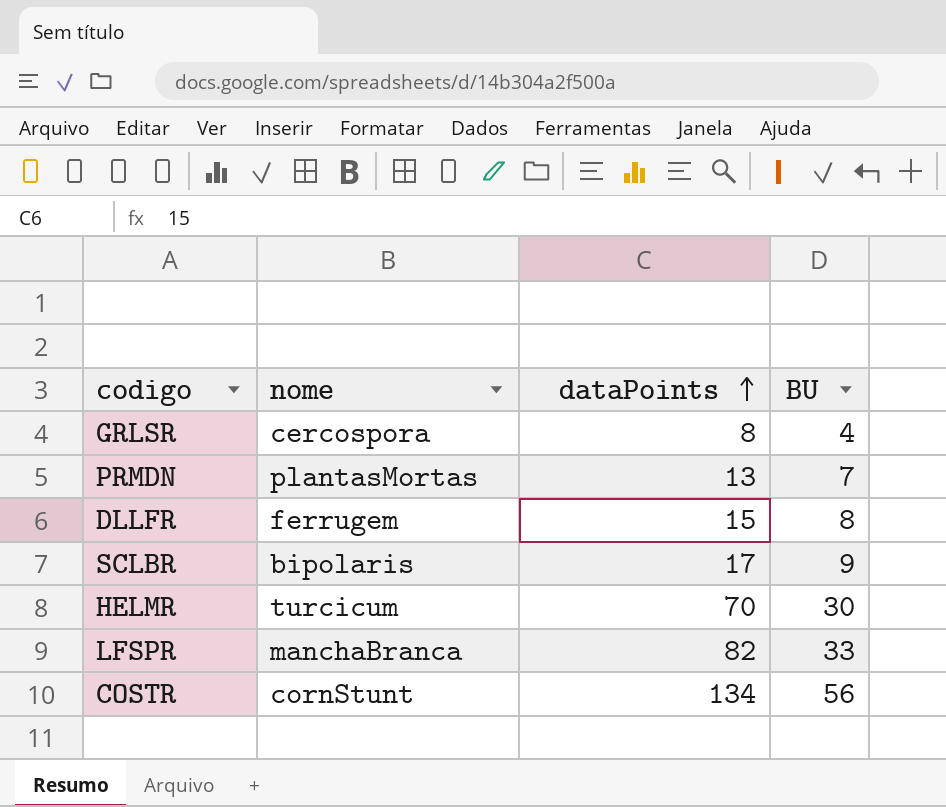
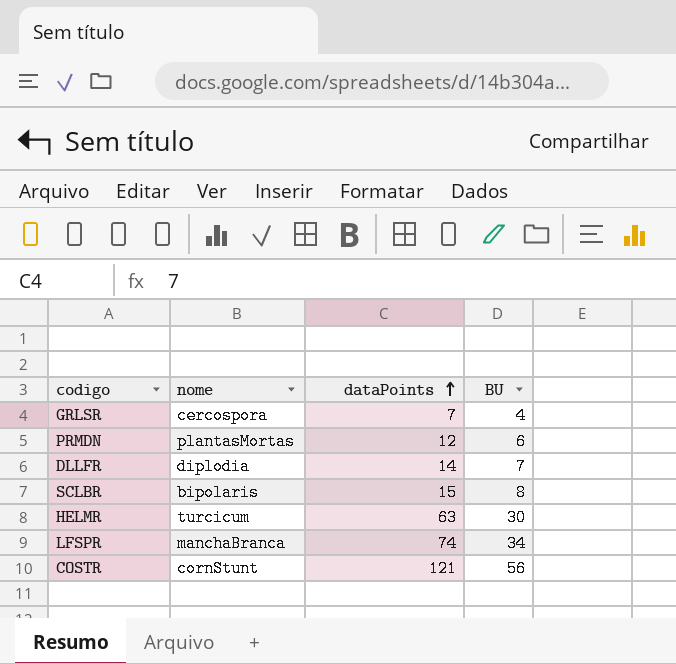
GRLSR | dataPoints: 8 -> 7
PRMDN | dataPoints: 13 -> 12
PRMDN | BU: 7 -> 6
DLLFR | nome: ferrugem -> diplodia
DLLFR | dataPoints: 15 -> 14
DLLFR | BU: 8 -> 7
SCLBR | dataPoints: 17 -> 15
SCLBR | BU: 9 -> 8
HELMR | dataPoints: 70 -> 63
LFSPR | dataPoints: 82 -> 74
LFSPR | BU: 33 -> 34
COSTR | dataPoints: 134 -> 121

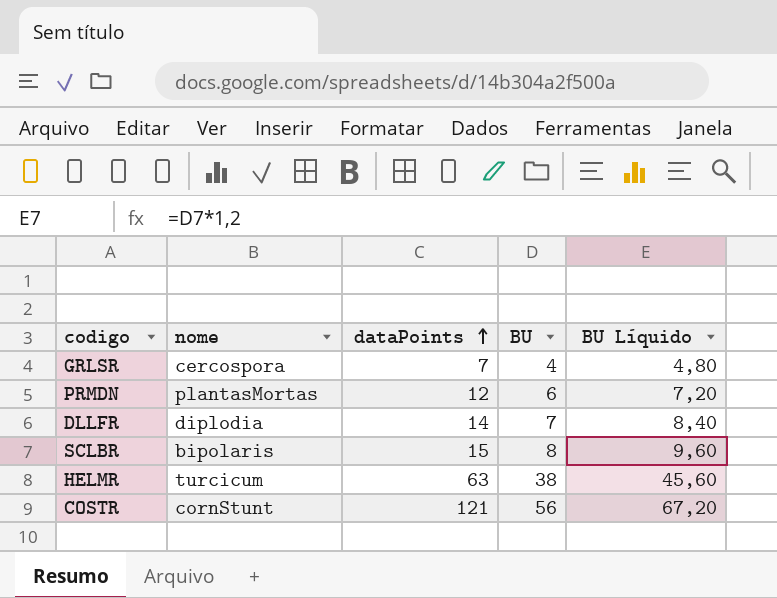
column BU Líquido | formula: none -> [BU] * 1,2
row LFSPR: manchaBranca | 74 | 34 -> none
HELMR | BU: 30 -> 38

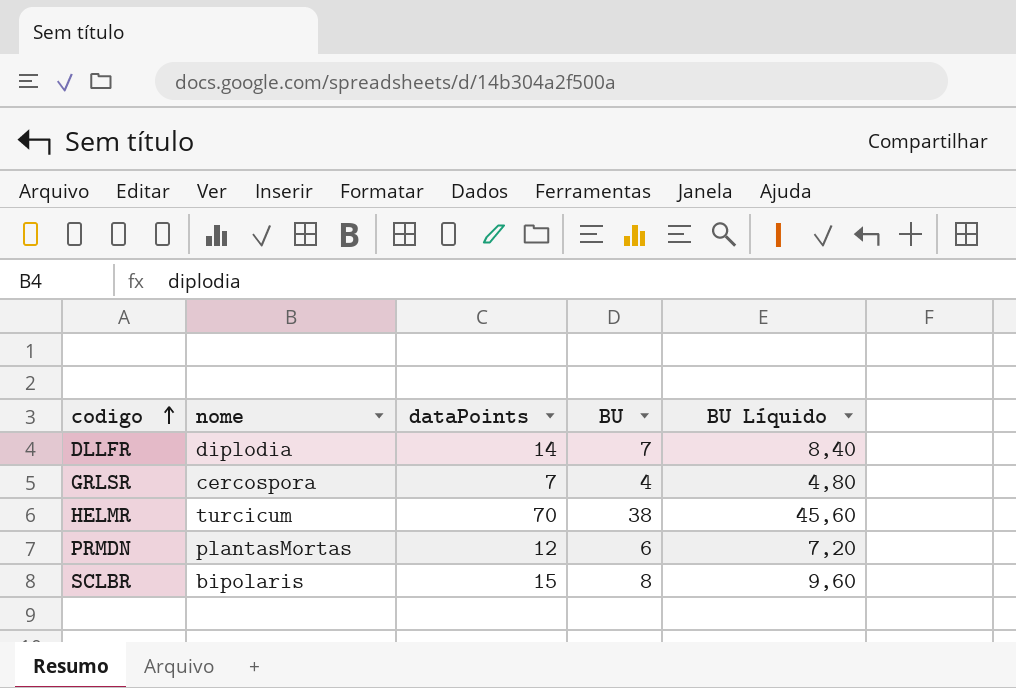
row order: dataPoints ascending -> codigo ascending
row COSTR: cornStunt | 121 | 56 | 67,20 -> none
HELMR | dataPoints: 63 -> 70

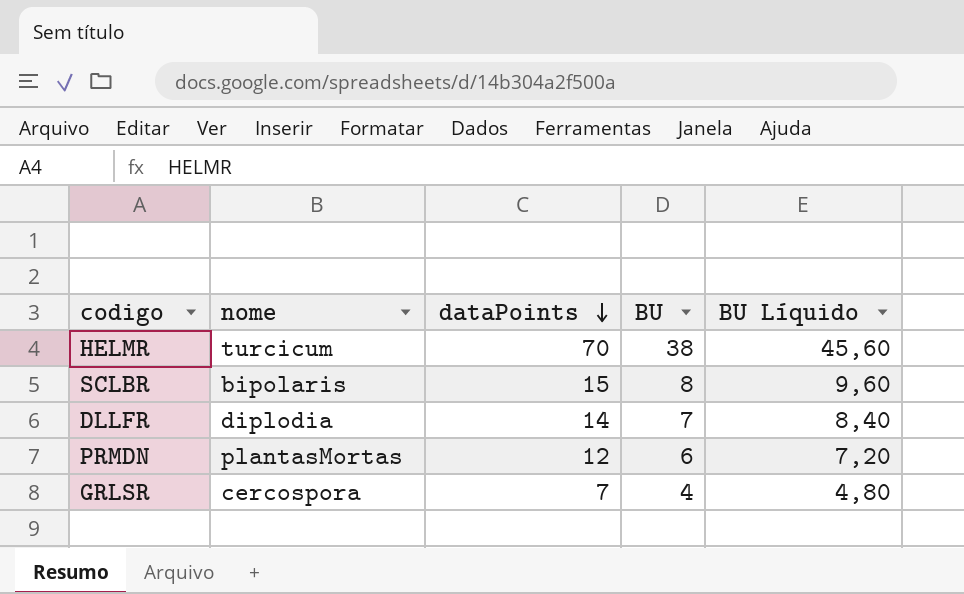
row order: codigo ascending -> dataPoints descending

